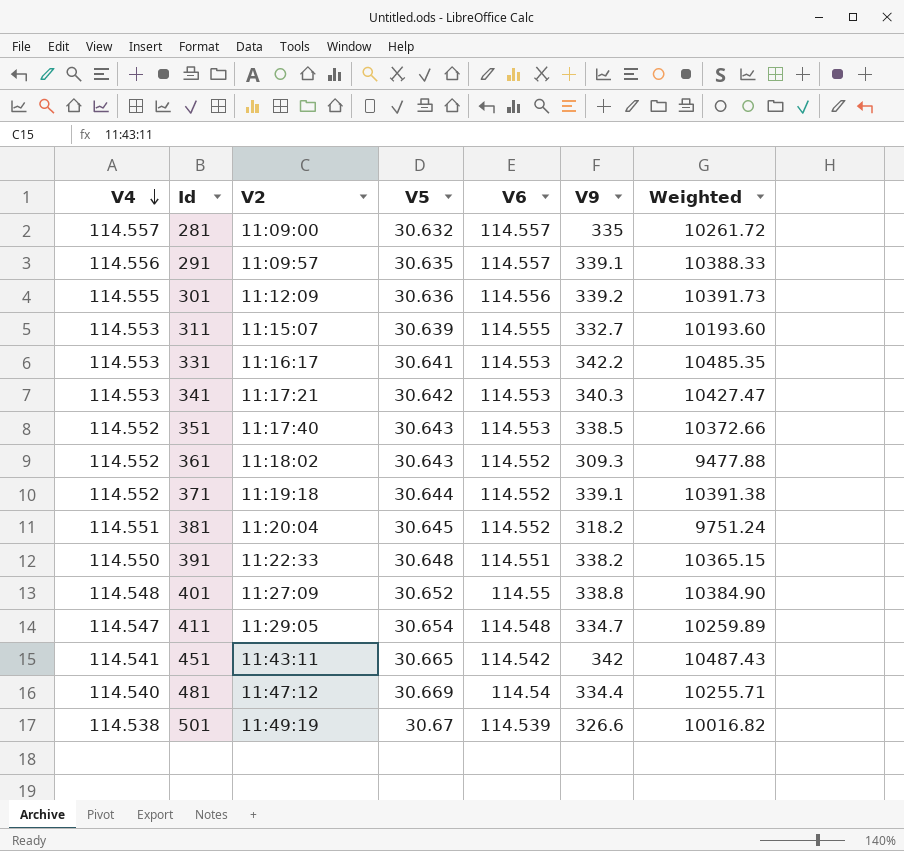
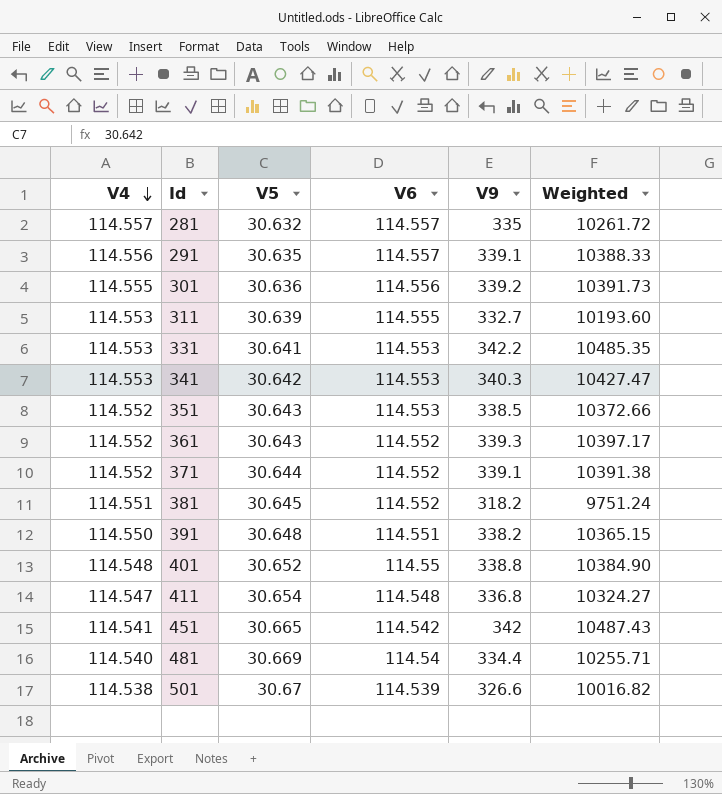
column V2 | position: 3 -> none
361 | V9: 309.3 -> 339.3
361 | Weighted: 9477.88 -> 10397.17
411 | V9: 334.7 -> 336.8
411 | Weighted: 10259.89 -> 10324.27

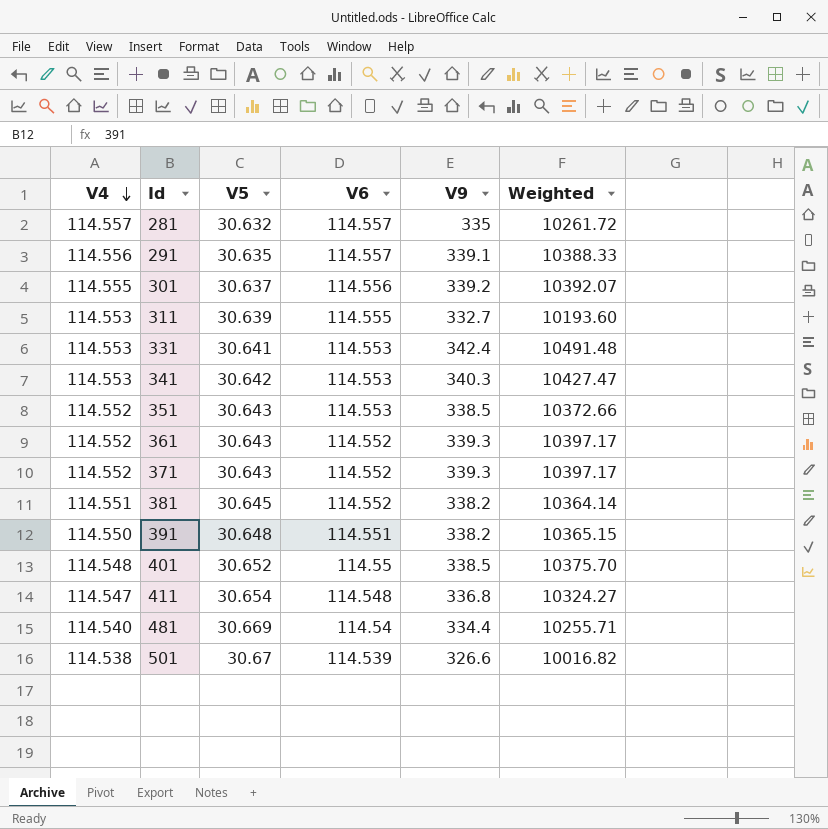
row 451: 114.541 | 30.665 | 114.542 | 342 | 10487.43 -> none
301 | V5: 30.636 -> 30.637
301 | Weighted: 10391.73 -> 10392.07
331 | V9: 342.2 -> 342.4
331 | Weighted: 10485.35 -> 10491.48
371 | V5: 30.644 -> 30.643
371 | V9: 339.1 -> 339.3
371 | Weighted: 10391.38 -> 10397.17
381 | V9: 318.2 -> 338.2
381 | Weighted: 9751.24 -> 10364.14
401 | V9: 338.8 -> 338.5
401 | Weighted: 10384.90 -> 10375.70

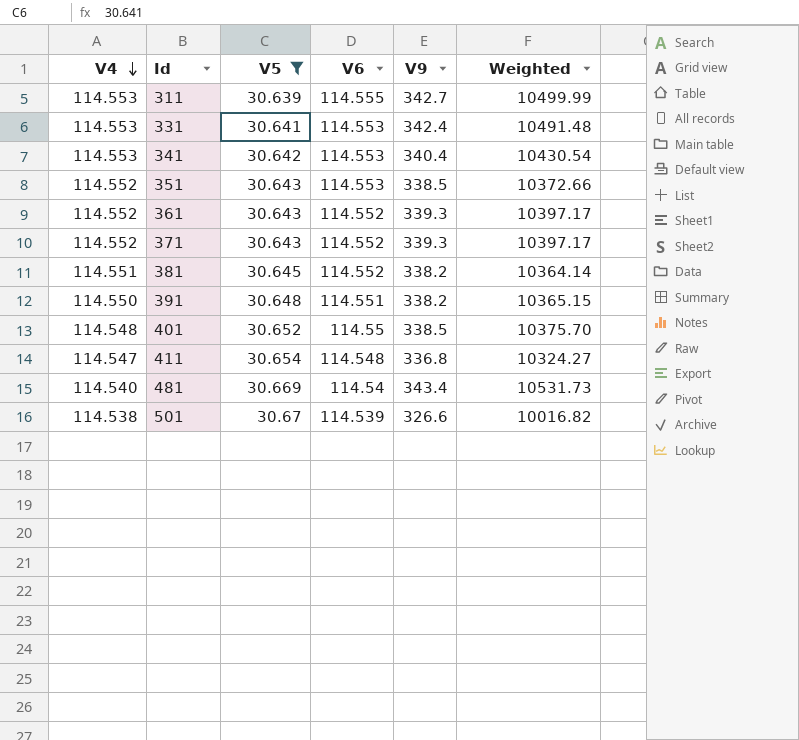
filter: none -> V5 >= 30.639
311 | V9: 332.7 -> 342.7
311 | Weighted: 10193.60 -> 10499.99
341 | V9: 340.3 -> 340.4
341 | Weighted: 10427.47 -> 10430.54
481 | V9: 334.4 -> 343.4
481 | Weighted: 10255.71 -> 10531.73

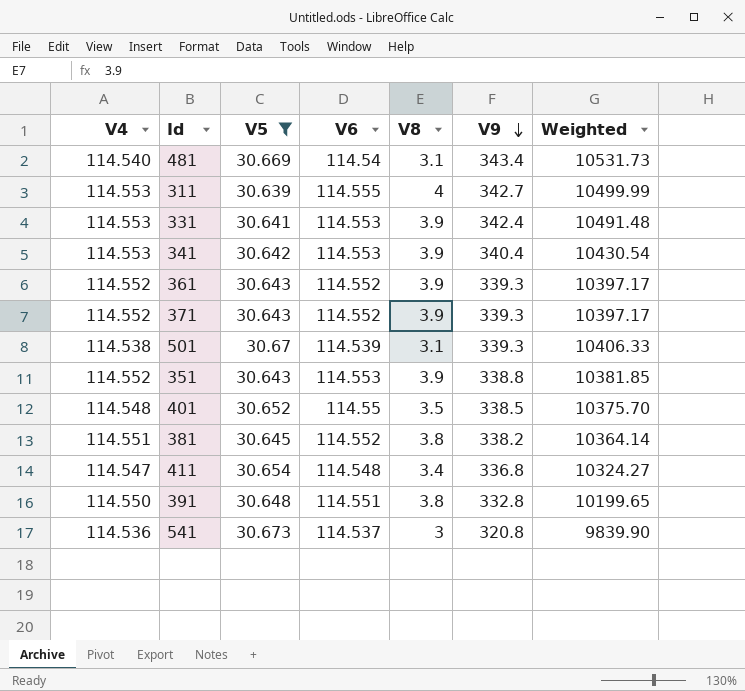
row order: V4 descending -> V9 descending
column V8 | position: none -> 5
501 | V9: 326.6 -> 339.3
501 | Weighted: 10016.82 -> 10406.33
351 | V9: 338.5 -> 338.8
351 | Weighted: 10372.66 -> 10381.85
391 | V9: 338.2 -> 332.8
391 | Weighted: 10365.15 -> 10199.65
row 541: none -> 114.536 | 30.673 | 114.537 | 3 | 320.8 | 9839.90

